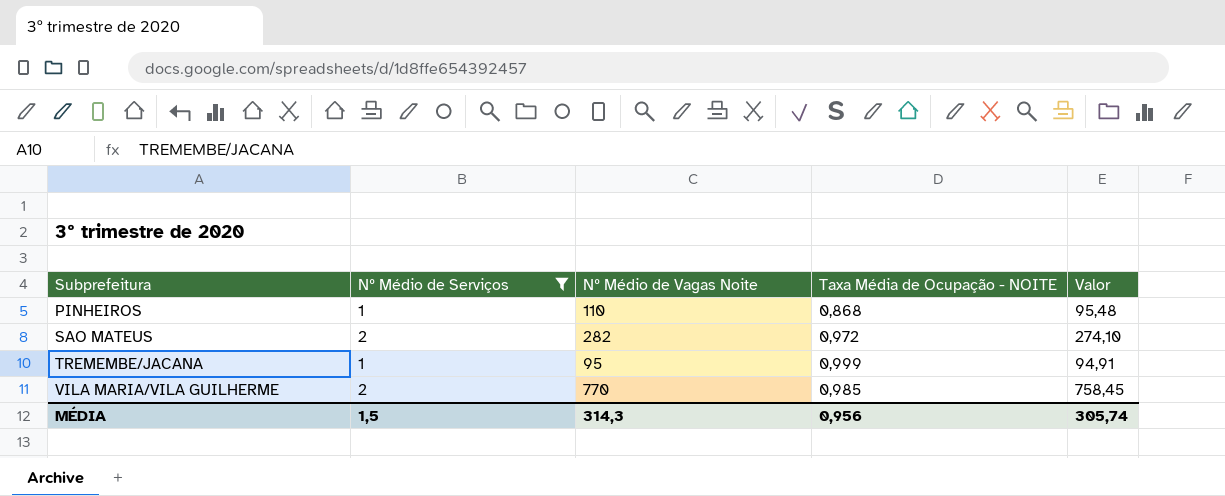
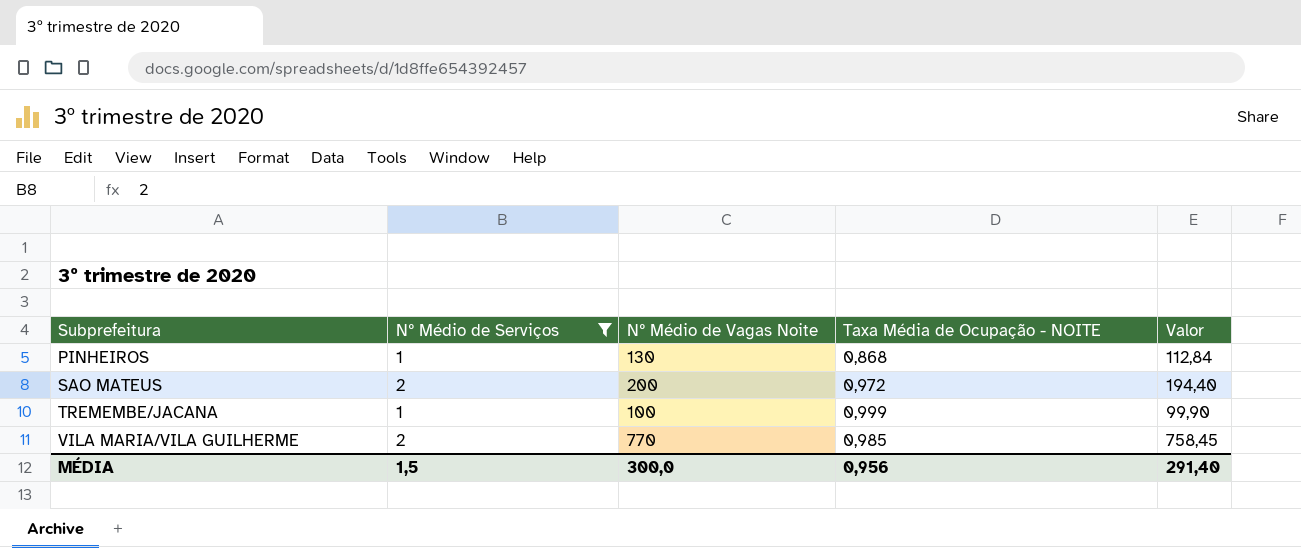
PINHEIROS | Nº Médio de Vagas Noite: 110 -> 130
PINHEIROS | Valor: 95,48 -> 112,84
SAO MATEUS | Nº Médio de Vagas Noite: 282 -> 200
SAO MATEUS | Valor: 274,10 -> 194,40
TREMEMBE/JACANA | Nº Médio de Vagas Noite: 95 -> 100
TREMEMBE/JACANA | Valor: 94,91 -> 99,90
MÉDIA | Nº Médio de Vagas Noite: 314,3 -> 300,0
MÉDIA | Valor: 305,74 -> 291,40

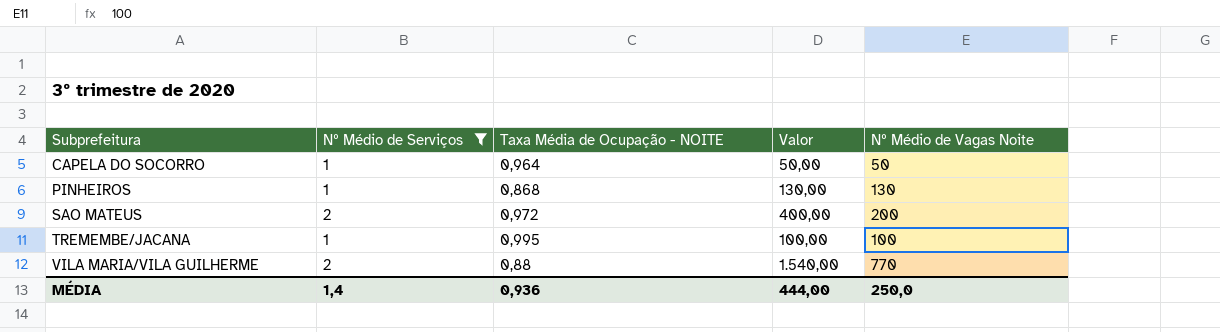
column Valor | formula: [Nº Médio de Vagas Noite] * [Taxa Média de Ocupação - NOITE] -> [Nº Médio de Serviços] * [Nº Médio de Vagas Noite]
column Nº Médio de Vagas Noite | position: 3 -> 5
row CAPELA DO SOCORRO: none -> 1 | 0,964 | 50,00 | 50
TREMEMBE/JACANA | Taxa Média de Ocupação - NOITE: 0,999 -> 0,995
VILA MARIA/VILA GUILHERME | Taxa Média de Ocupação - NOITE: 0,985 -> 0,88
MÉDIA | Nº Médio de Serviços: 1,5 -> 1,4
MÉDIA | Taxa Média de Ocupação - NOITE: 0,956 -> 0,936
MÉDIA | Valor: 291,40 -> 444,00
MÉDIA | Nº Médio de Vagas Noite: 300,0 -> 250,0

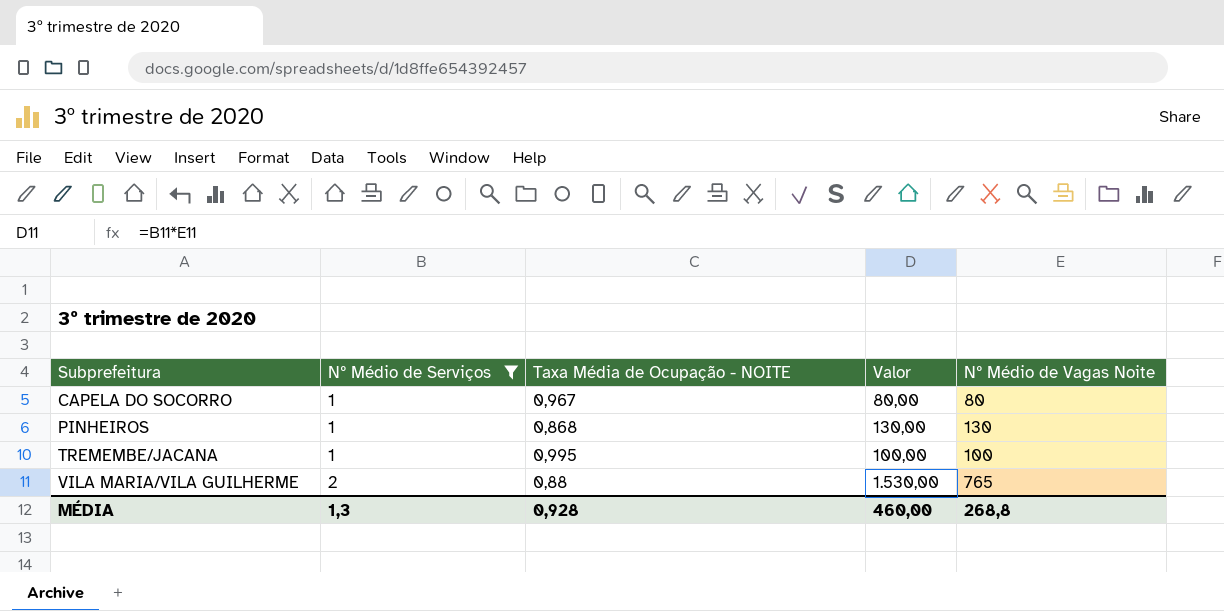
row SAO MATEUS: 2 | 0,972 | 400,00 | 200 -> none
CAPELA DO SOCORRO | Taxa Média de Ocupação - NOITE: 0,964 -> 0,967
CAPELA DO SOCORRO | Valor: 50,00 -> 80,00
CAPELA DO SOCORRO | Nº Médio de Vagas Noite: 50 -> 80
VILA MARIA/VILA GUILHERME | Valor: 1.540,00 -> 1.530,00
VILA MARIA/VILA GUILHERME | Nº Médio de Vagas Noite: 770 -> 765
MÉDIA | Nº Médio de Serviços: 1,4 -> 1,3
MÉDIA | Taxa Média de Ocupação - NOITE: 0,936 -> 0,928
MÉDIA | Valor: 444,00 -> 460,00
MÉDIA | Nº Médio de Vagas Noite: 250,0 -> 268,8

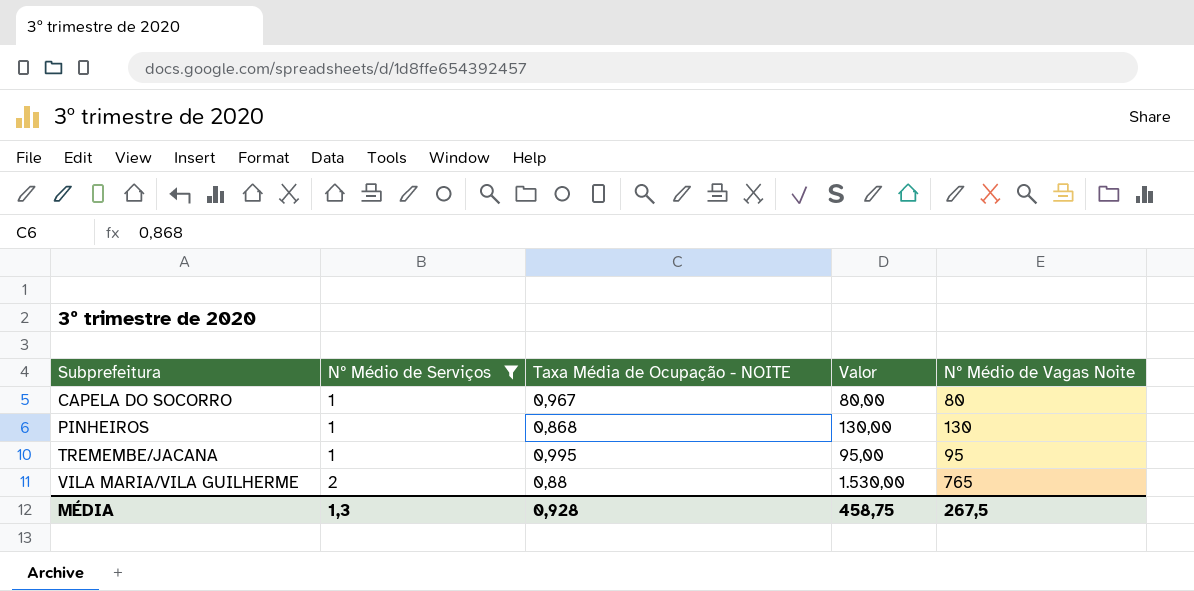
TREMEMBE/JACANA | Valor: 100,00 -> 95,00
TREMEMBE/JACANA | Nº Médio de Vagas Noite: 100 -> 95
MÉDIA | Valor: 460,00 -> 458,75
MÉDIA | Nº Médio de Vagas Noite: 268,8 -> 267,5

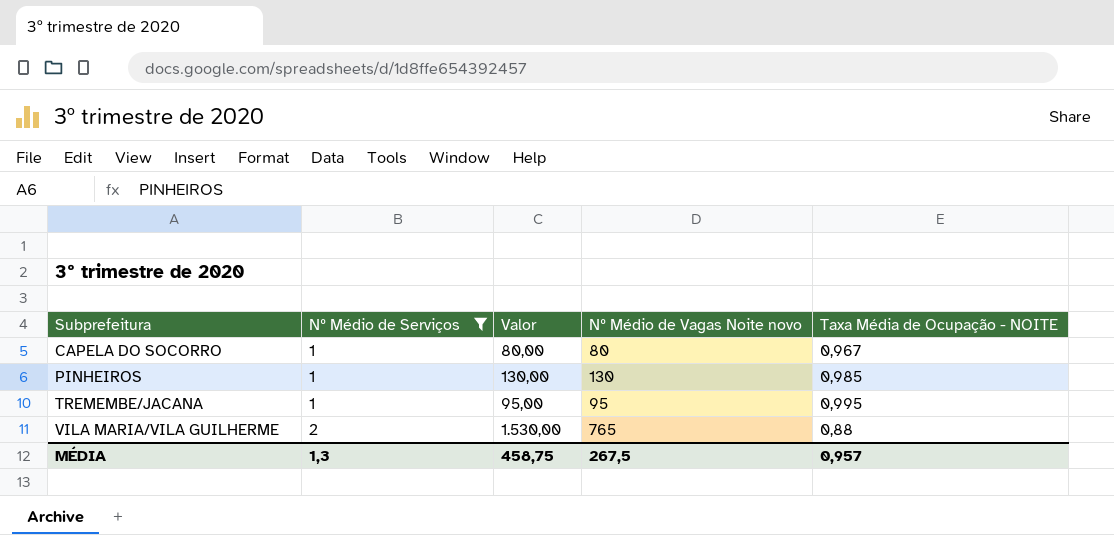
column name: Nº Médio de Vagas Noite -> Nº Médio de Vagas Noite novo
column Taxa Média de Ocupação - NOITE | position: 3 -> 5
PINHEIROS | Taxa Média de Ocupação - NOITE: 0,868 -> 0,985
MÉDIA | Taxa Média de Ocupação - NOITE: 0,928 -> 0,957

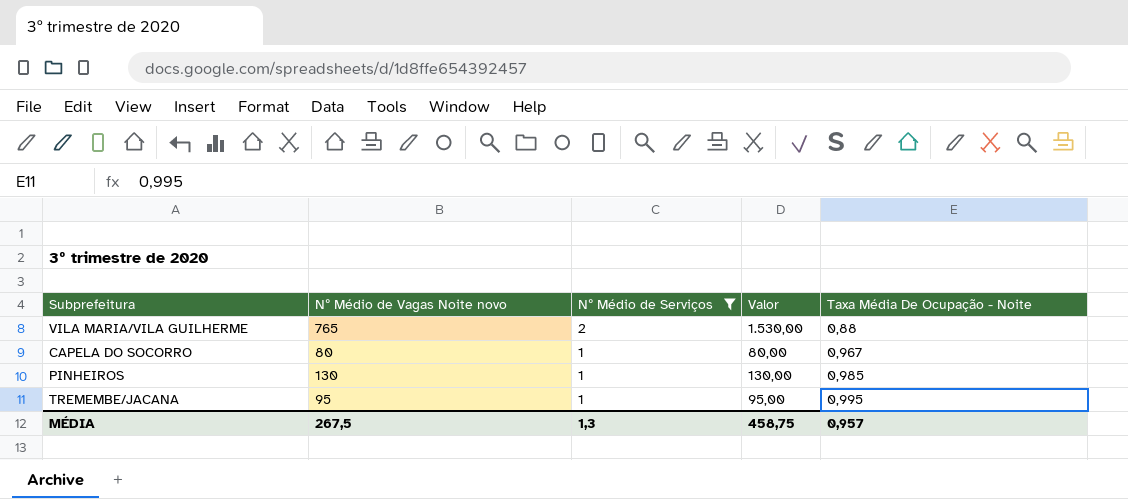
row order: Subprefeitura ascending -> Nº Médio de Serviços descending
column Nº Médio de Vagas Noite novo | position: 4 -> 2
column name: Taxa Média de Ocupação - NOITE -> Taxa Média De Ocupação - Noite

